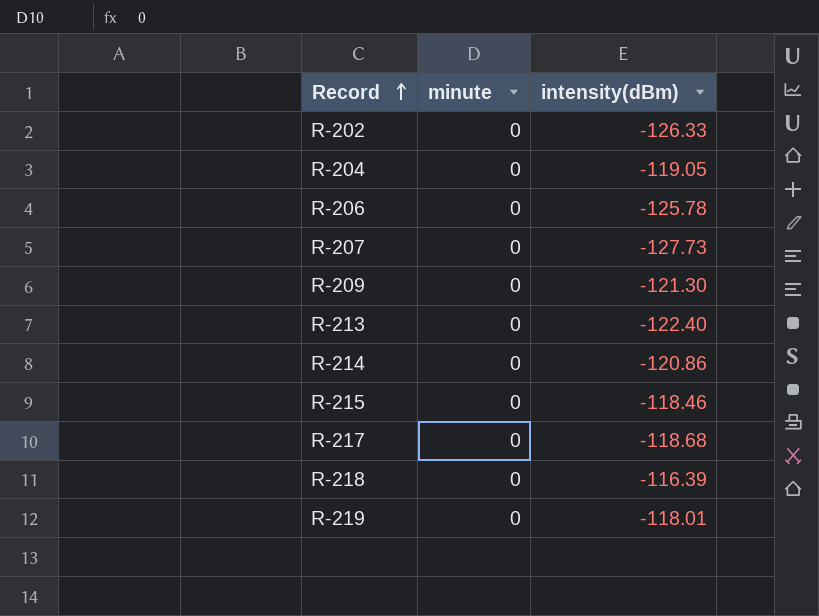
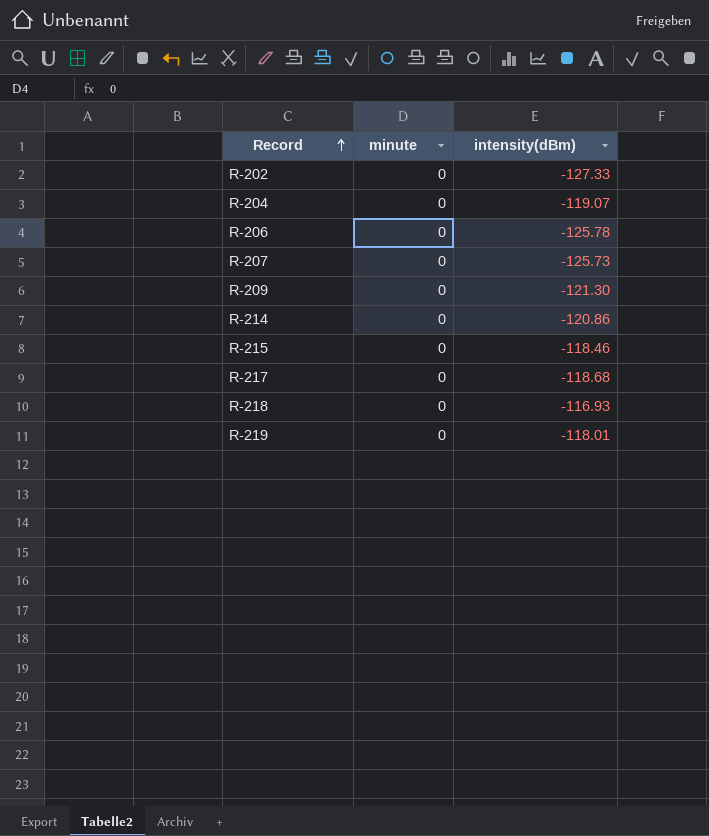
row R-213: 0 | -122.40 -> none
R-202 | intensity(dBm): -126.33 -> -127.33
R-204 | intensity(dBm): -119.05 -> -119.07
R-207 | intensity(dBm): -127.73 -> -125.73
R-218 | intensity(dBm): -116.39 -> -116.93

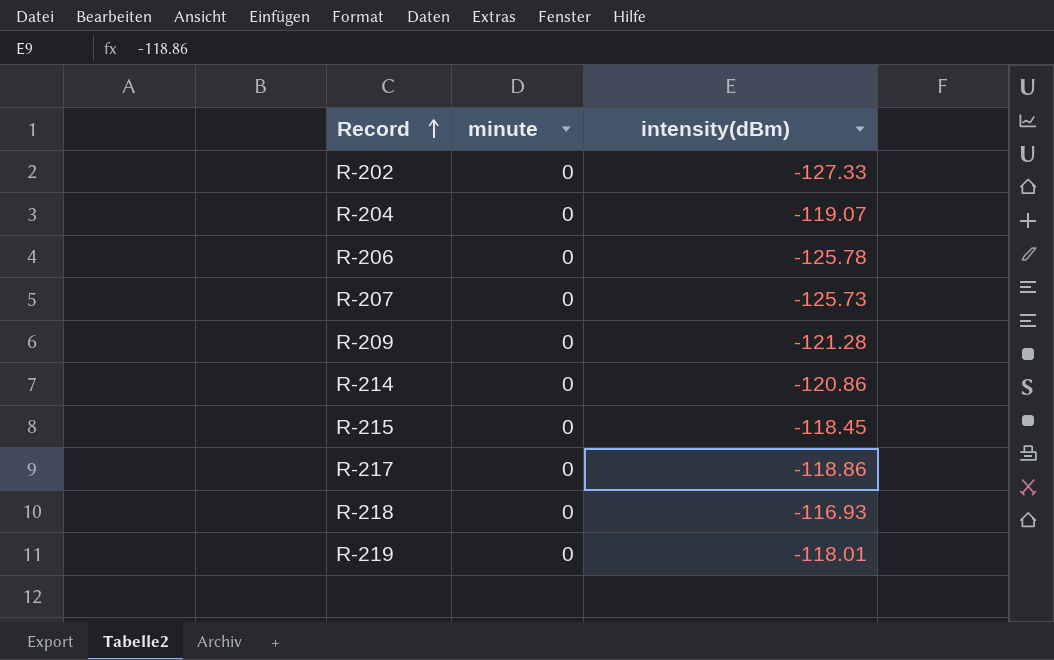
R-209 | intensity(dBm): -121.30 -> -121.28
R-215 | intensity(dBm): -118.46 -> -118.45
R-217 | intensity(dBm): -118.68 -> -118.86

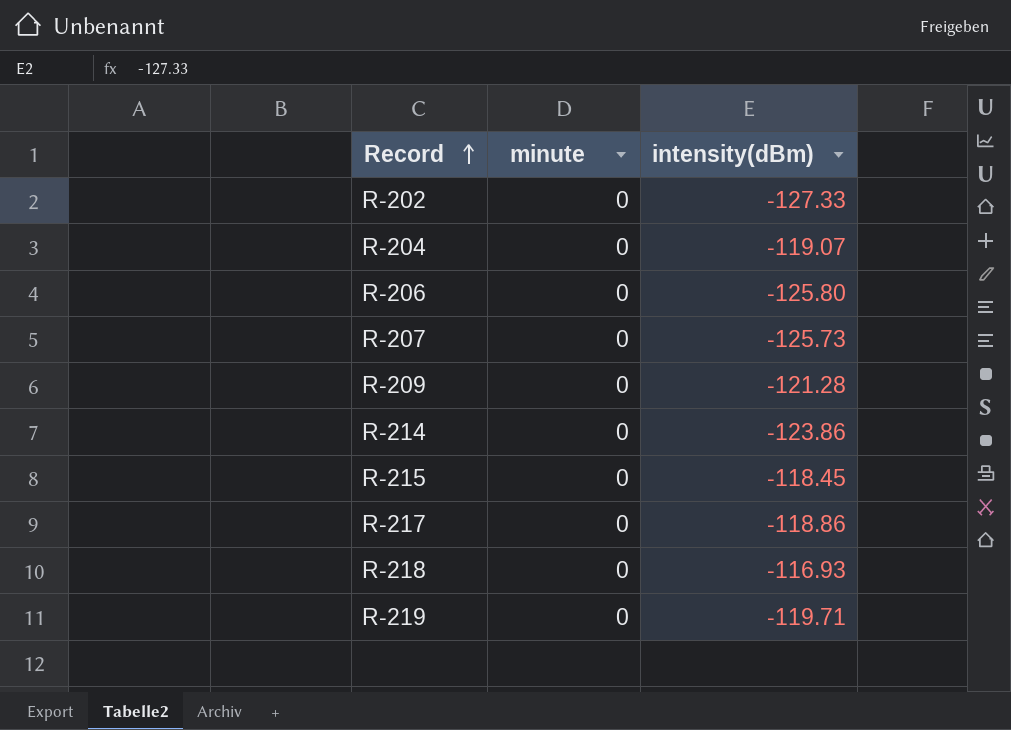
R-206 | intensity(dBm): -125.78 -> -125.80
R-214 | intensity(dBm): -120.86 -> -123.86
R-219 | intensity(dBm): -118.01 -> -119.71

